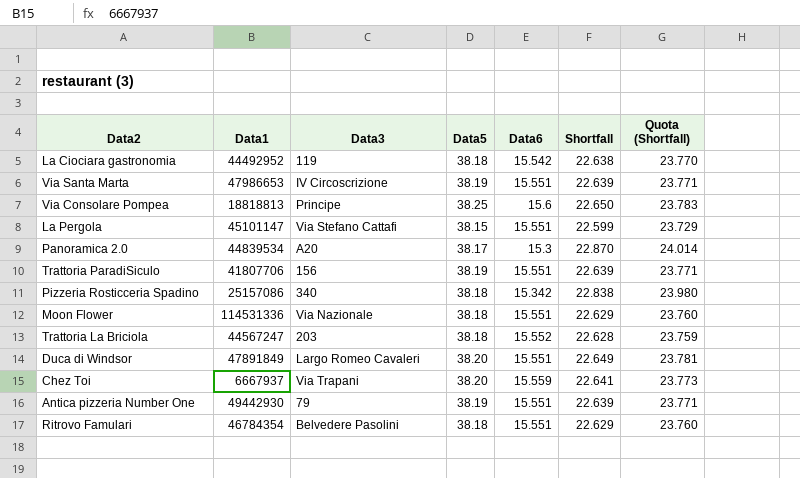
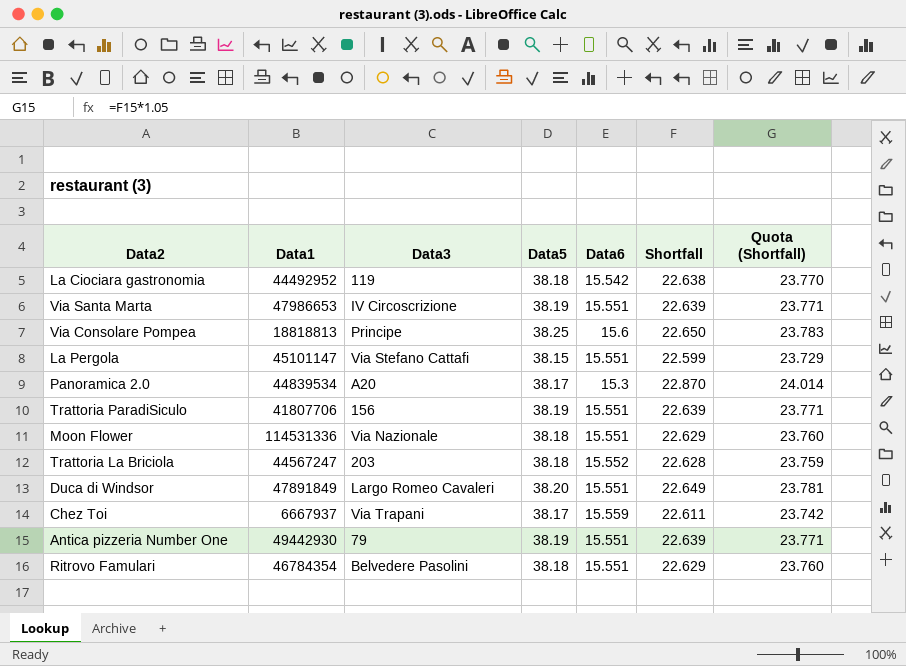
row Pizzeria Rosticceria Spadino: 25157086 | 340 | 38.18 | 15.342 | 22.838 | 23.980 -> none
Chez Toi | Data5: 38.20 -> 38.17
Chez Toi | Shortfall: 22.641 -> 22.611
Chez Toi | Quota (Shortfall): 23.773 -> 23.742

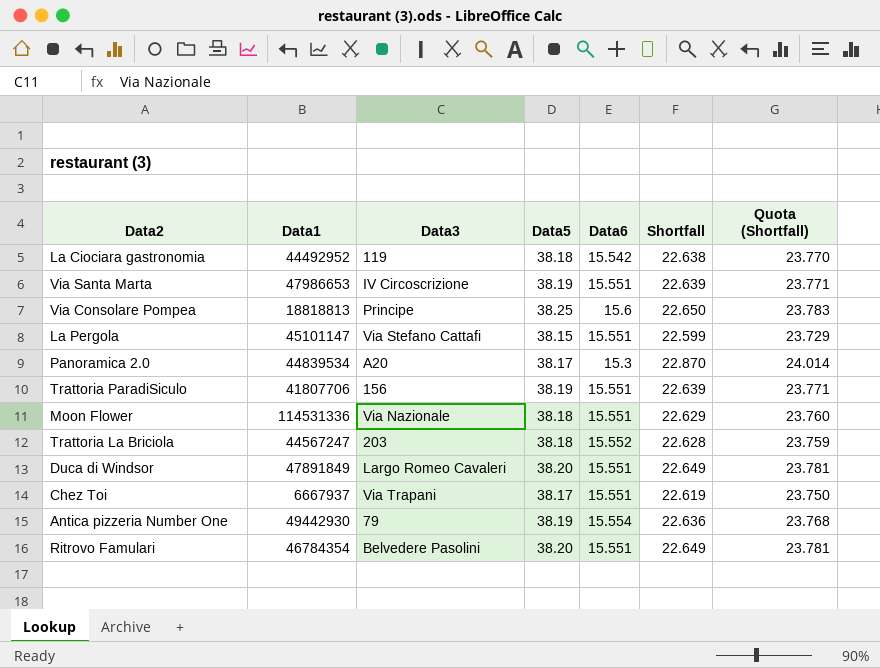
Chez Toi | Data6: 15.559 -> 15.551
Chez Toi | Shortfall: 22.611 -> 22.619
Chez Toi | Quota (Shortfall): 23.742 -> 23.750
Antica pizzeria Number One | Data6: 15.551 -> 15.554
Antica pizzeria Number One | Shortfall: 22.639 -> 22.636
Antica pizzeria Number One | Quota (Shortfall): 23.771 -> 23.768
Ritrovo Famulari | Data5: 38.18 -> 38.20
Ritrovo Famulari | Shortfall: 22.629 -> 22.649
Ritrovo Famulari | Quota (Shortfall): 23.760 -> 23.781

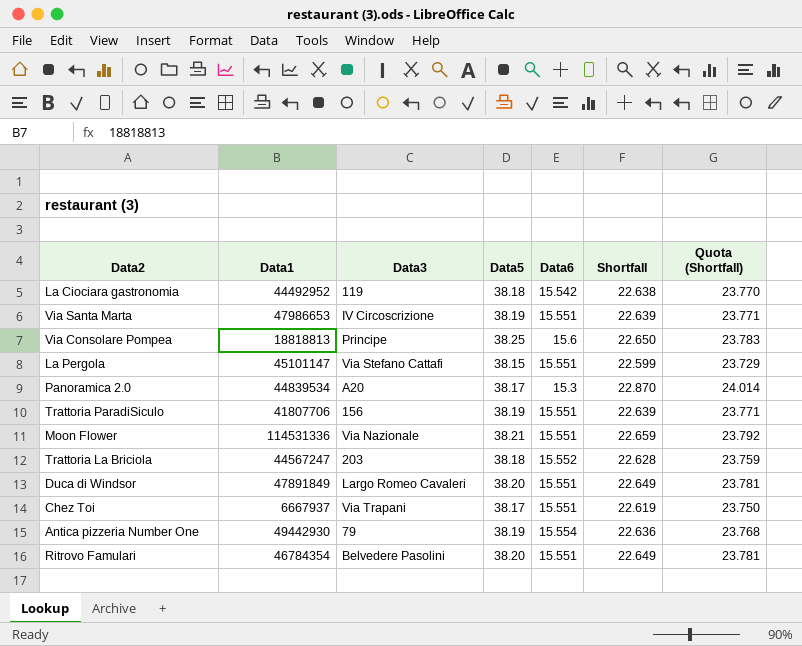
Moon Flower | Data5: 38.18 -> 38.21
Moon Flower | Shortfall: 22.629 -> 22.659
Moon Flower | Quota (Shortfall): 23.760 -> 23.792

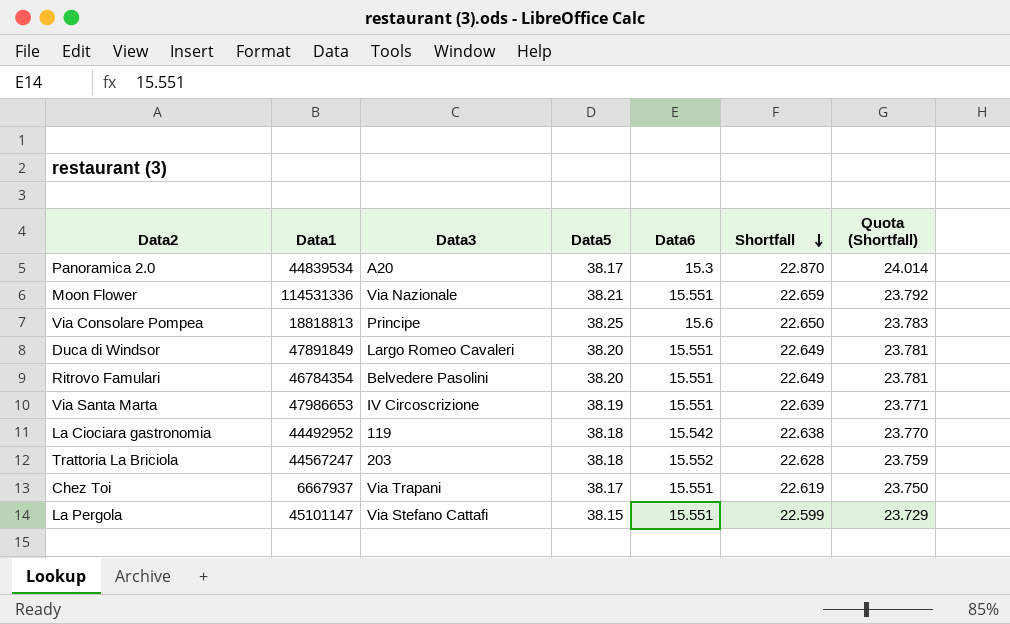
row order: none -> Shortfall descending
row Trattoria ParadiSiculo: 41807706 | 156 | 38.19 | 15.551 | 22.639 | 23.771 -> none
row Antica pizzeria Number One: 49442930 | 79 | 38.19 | 15.554 | 22.636 | 23.768 -> none

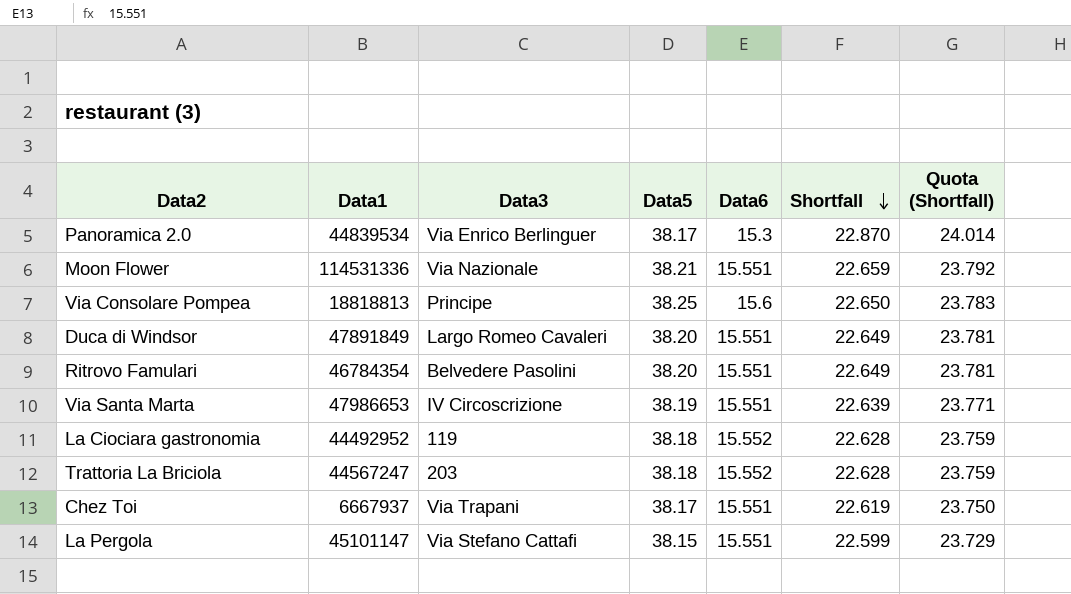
Panoramica 2.0 | Data3: A20 -> Via Enrico Berlinguer
La Ciociara gastronomia | Data6: 15.542 -> 15.552
La Ciociara gastronomia | Shortfall: 22.638 -> 22.628
La Ciociara gastronomia | Quota (Shortfall): 23.770 -> 23.759

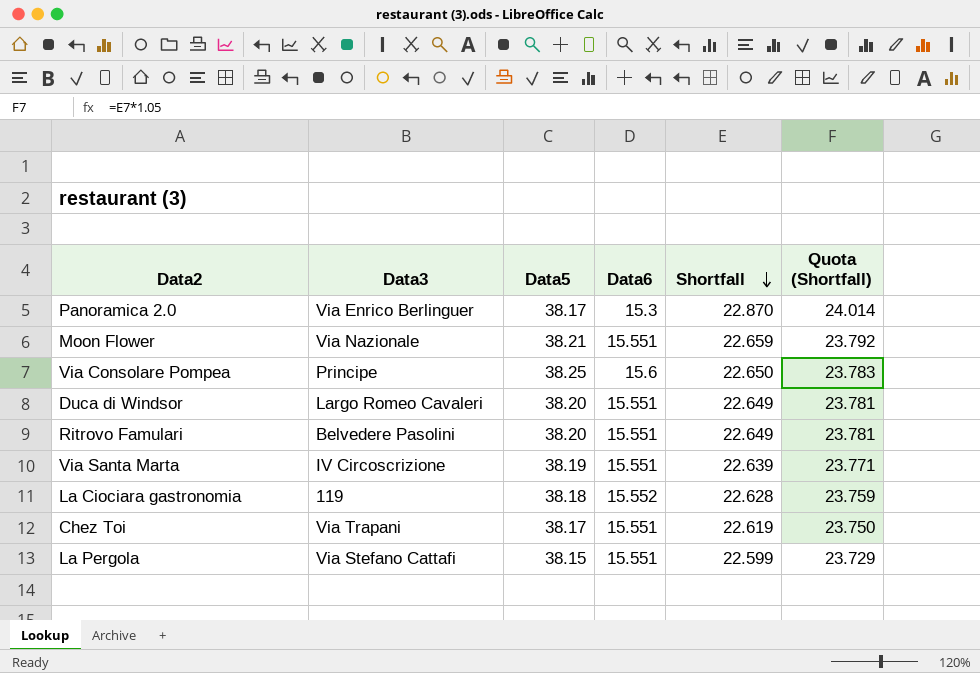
column Data1 | position: 2 -> none
row Trattoria La Briciola: 44567247 | 203 | 38.18 | 15.552 | 22.628 | 23.759 -> none

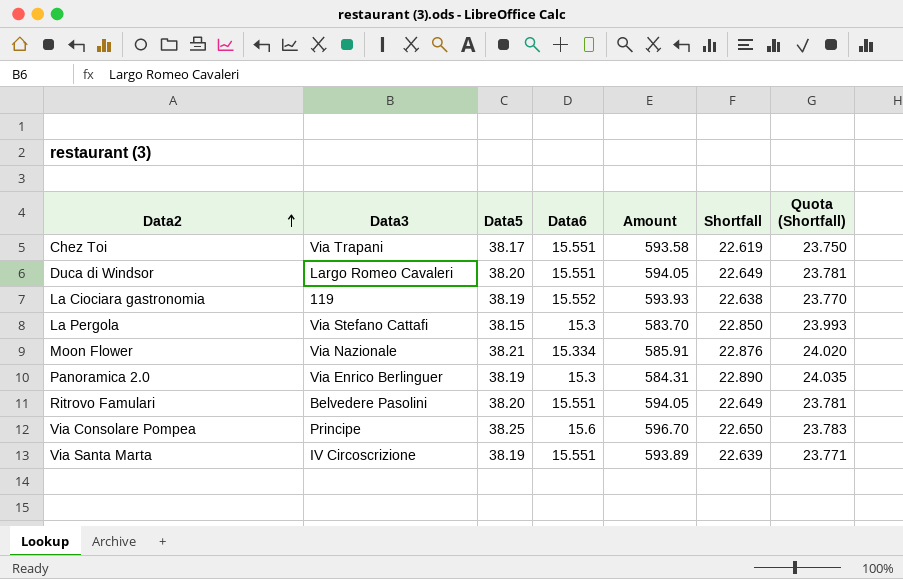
row order: Shortfall descending -> Data2 ascending
column Amount | formula: none -> [Data5] * [Data6]
La Ciociara gastronomia | Data5: 38.18 -> 38.19
La Ciociara gastronomia | Shortfall: 22.628 -> 22.638
La Ciociara gastronomia | Quota (Shortfall): 23.759 -> 23.770
La Pergola | Data6: 15.551 -> 15.3
La Pergola | Shortfall: 22.599 -> 22.850
La Pergola | Quota (Shortfall): 23.729 -> 23.993
Moon Flower | Data6: 15.551 -> 15.334
Moon Flower | Shortfall: 22.659 -> 22.876
Moon Flower | Quota (Shortfall): 23.792 -> 24.020
Panoramica 2.0 | Data5: 38.17 -> 38.19
Panoramica 2.0 | Shortfall: 22.870 -> 22.890
Panoramica 2.0 | Quota (Shortfall): 24.014 -> 24.035

